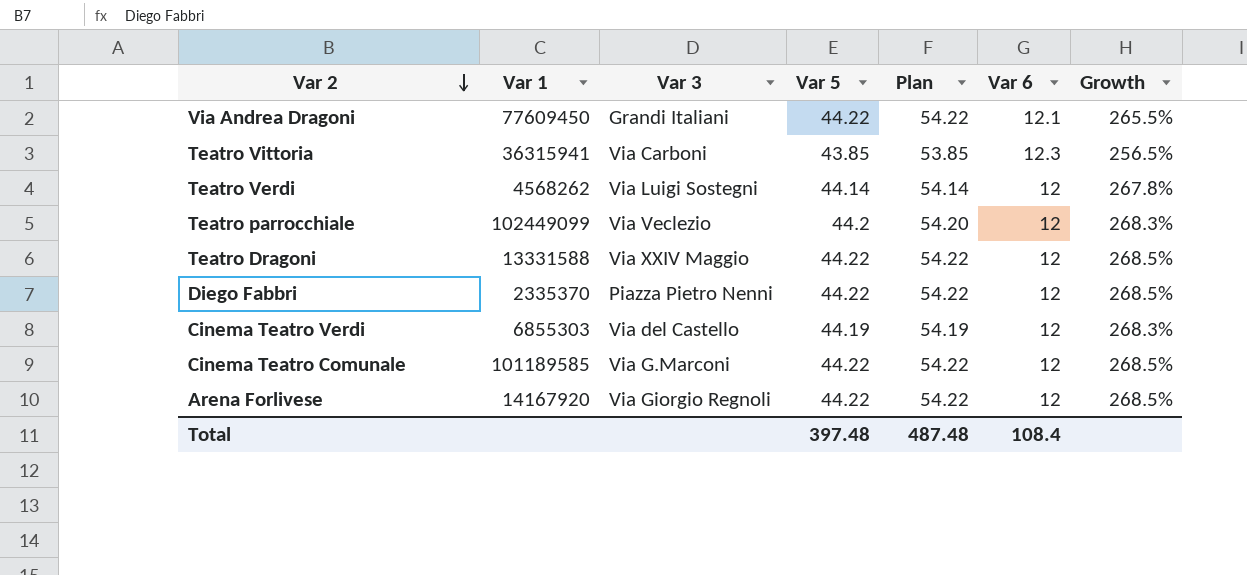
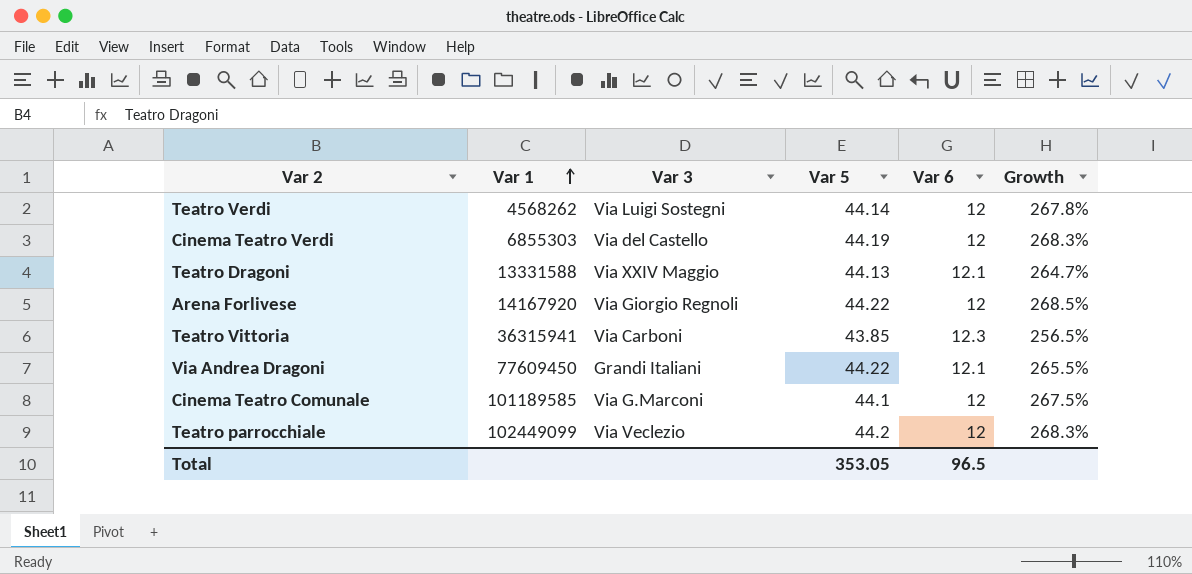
row order: Var 2 descending -> Var 1 ascending
column Plan | formula: [Var 5] + 10 -> none
row Diego Fabbri: 2335370 | Piazza Pietro Nenni | 44.22 | 54.22 | 12 | 268.5% -> none
Teatro Dragoni | Var 5: 44.22 -> 44.13
Teatro Dragoni | Var 6: 12 -> 12.1
Teatro Dragoni | Growth: 268.5% -> 264.7%
Cinema Teatro Comunale | Var 5: 44.22 -> 44.1
Cinema Teatro Comunale | Growth: 268.5% -> 267.5%
Total | Var 5: 397.48 -> 353.05
Total | Var 6: 108.4 -> 96.5

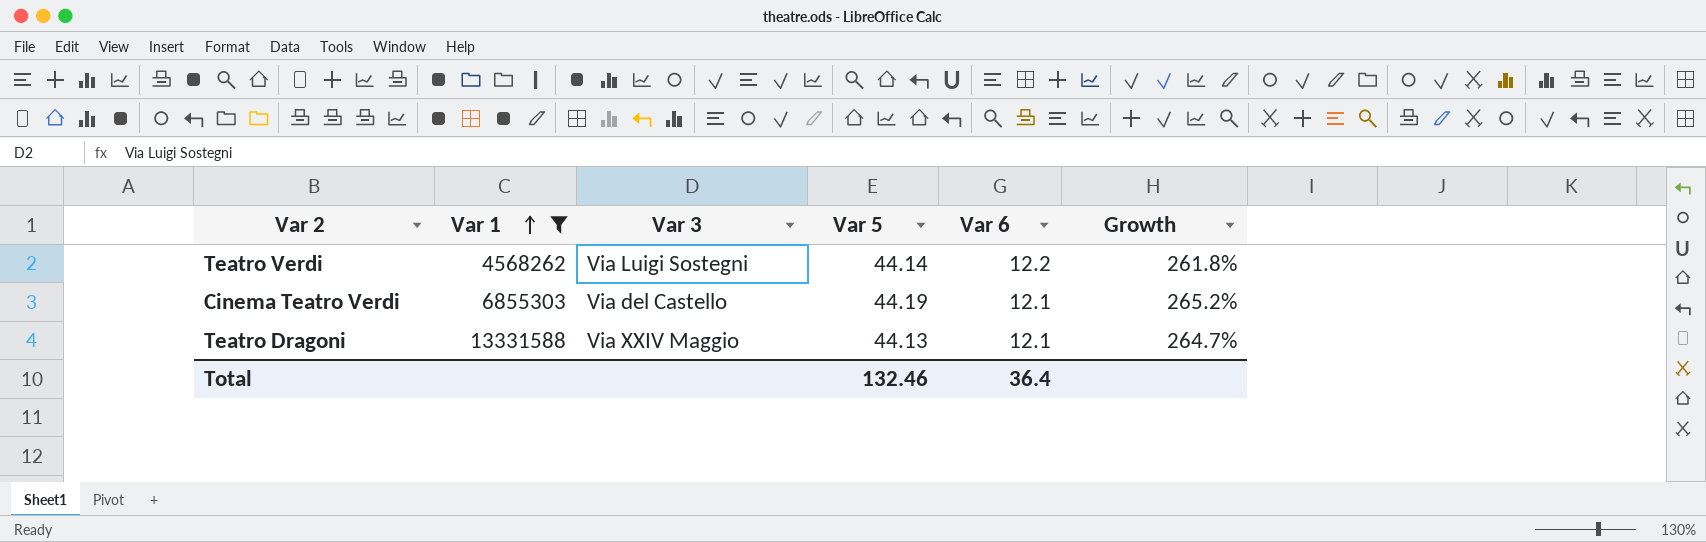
filter: none -> Var 1 <= 13331588
Teatro Verdi | Var 6: 12 -> 12.2
Teatro Verdi | Growth: 267.8% -> 261.8%
Cinema Teatro Verdi | Var 6: 12 -> 12.1
Cinema Teatro Verdi | Growth: 268.3% -> 265.2%
Total | Var 5: 353.05 -> 132.46
Total | Var 6: 96.5 -> 36.4

